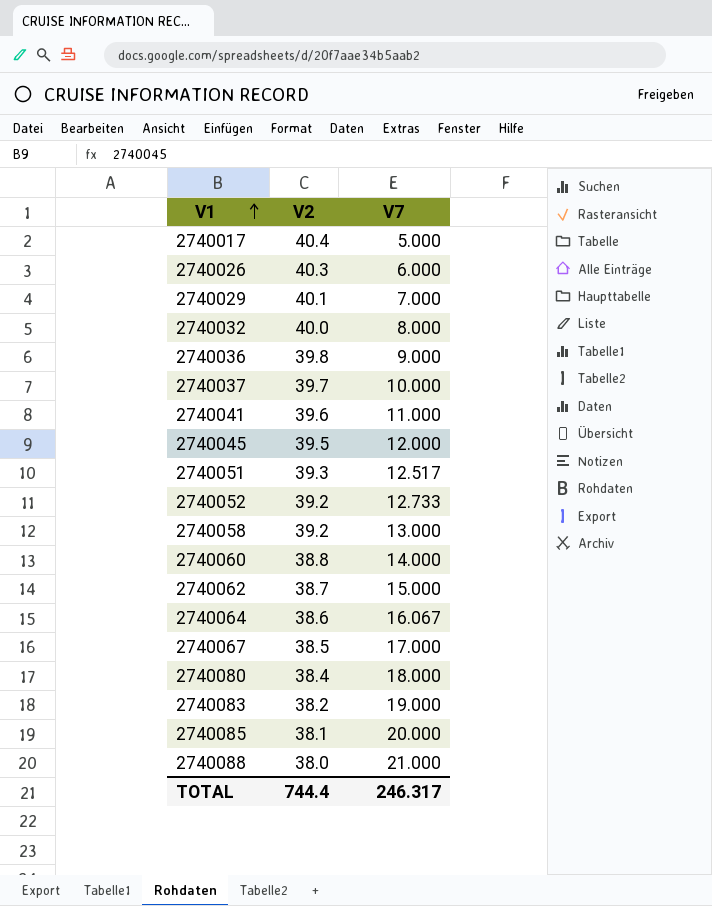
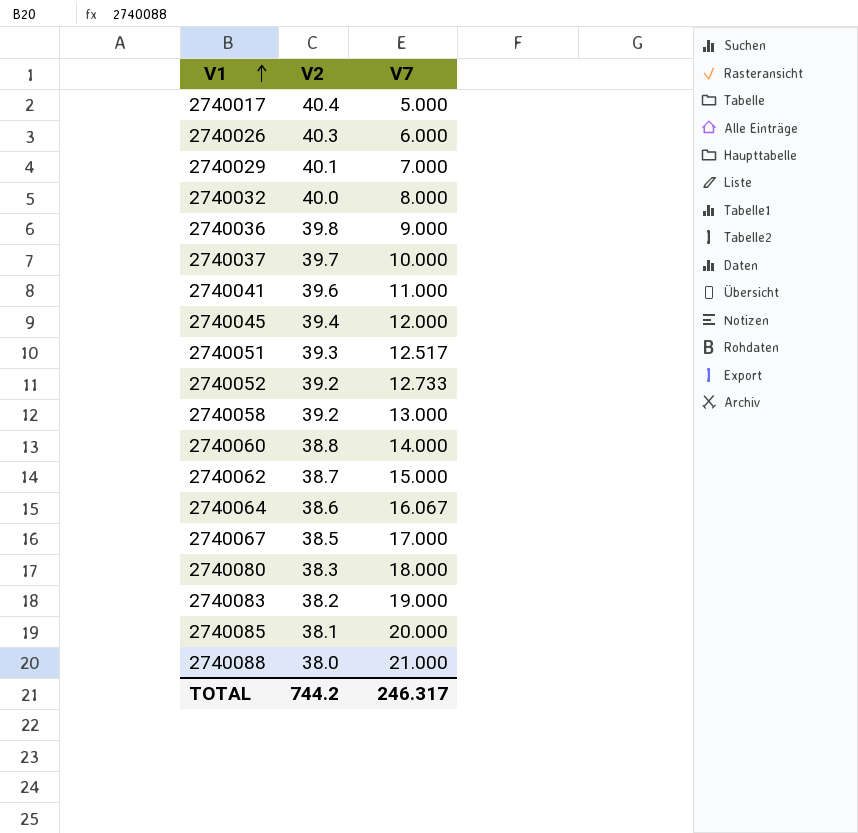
2740045 | V2: 39.5 -> 39.4
2740080 | V2: 38.4 -> 38.3
TOTAL | V2: 744.4 -> 744.2

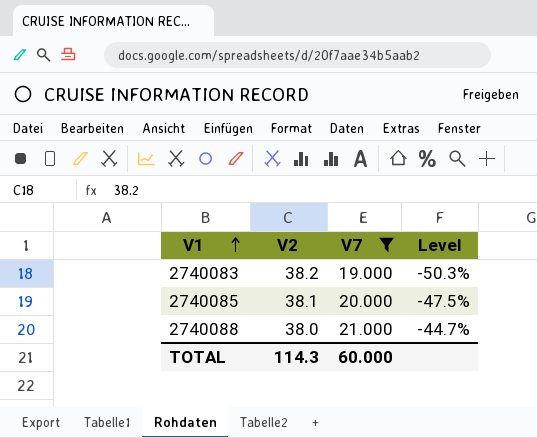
filter: none -> V7 >= 19.000
column Level | formula: none -> ([V7] - [V2]) / [V2]
TOTAL | V2: 744.2 -> 114.3
TOTAL | V7: 246.317 -> 60.000

